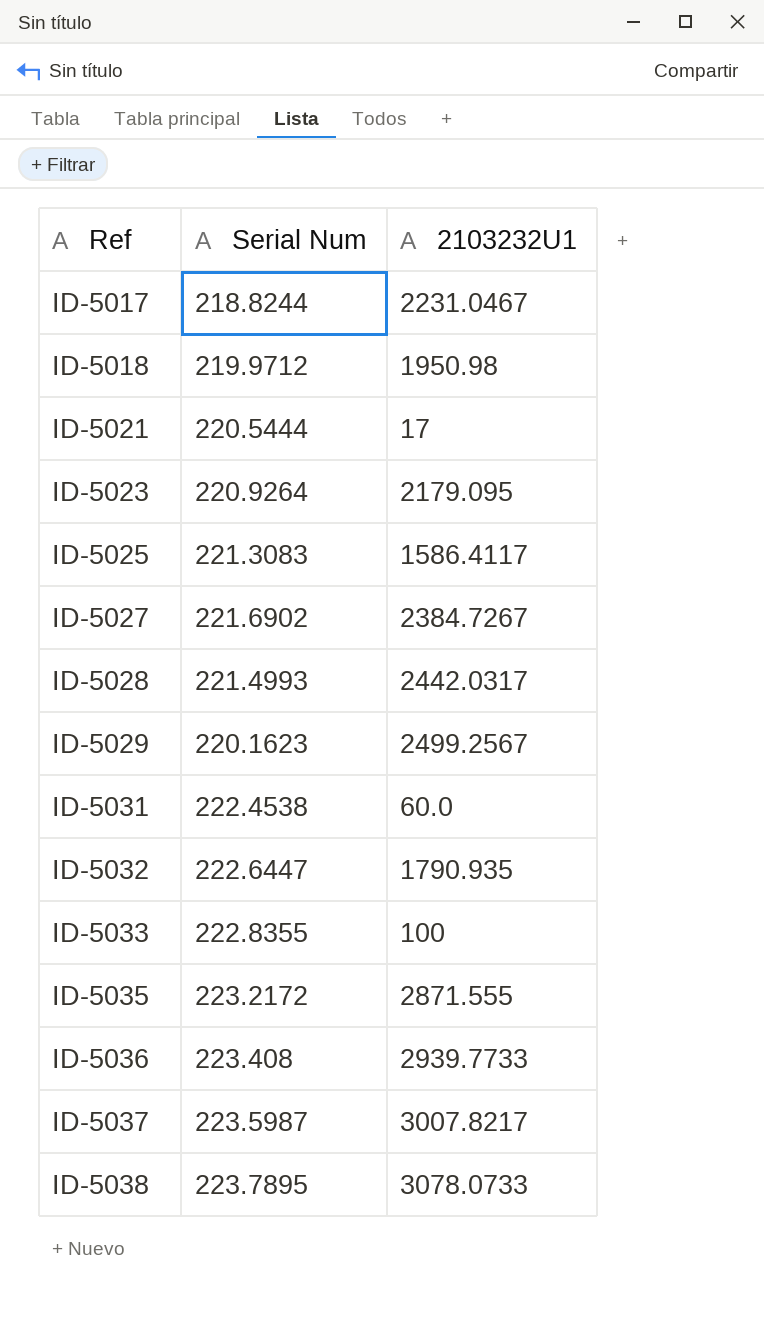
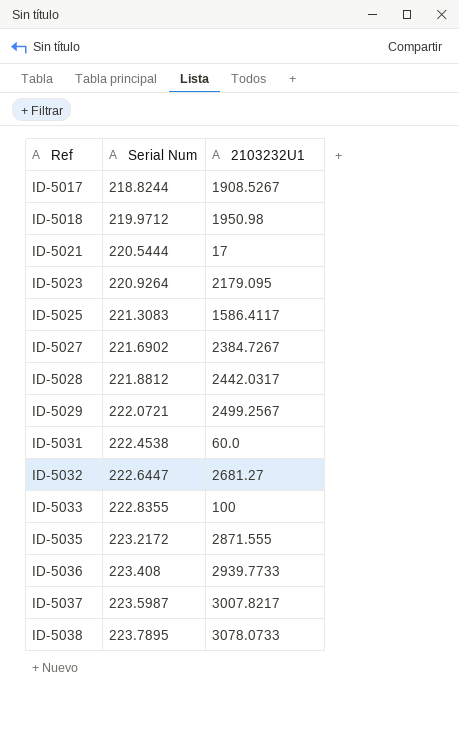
ID-5017 | 2103232U1: 2231.0467 -> 1908.5267
ID-5028 | Serial Num: 221.4993 -> 221.8812
ID-5029 | Serial Num: 220.1623 -> 222.0721
ID-5032 | 2103232U1: 1790.935 -> 2681.27

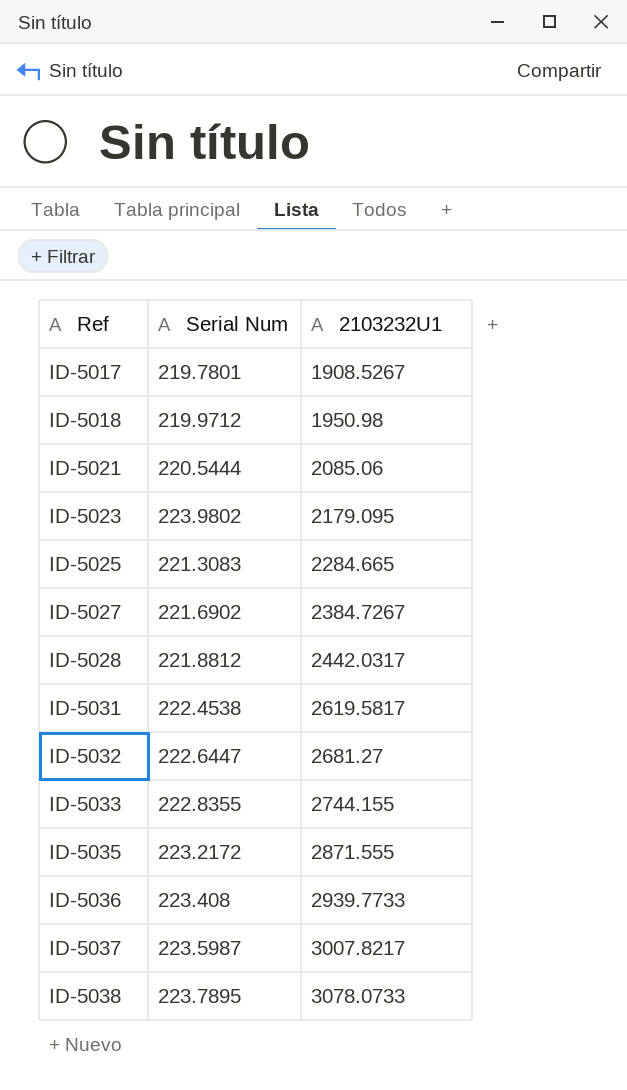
row ID-5029: 222.0721 | 2499.2567 -> none
ID-5017 | Serial Num: 218.8244 -> 219.7801
ID-5021 | 2103232U1: 17 -> 2085.06
ID-5023 | Serial Num: 220.9264 -> 223.9802
ID-5025 | 2103232U1: 1586.4117 -> 2284.665
ID-5031 | 2103232U1: 60.0 -> 2619.5817
ID-5033 | 2103232U1: 100 -> 2744.155

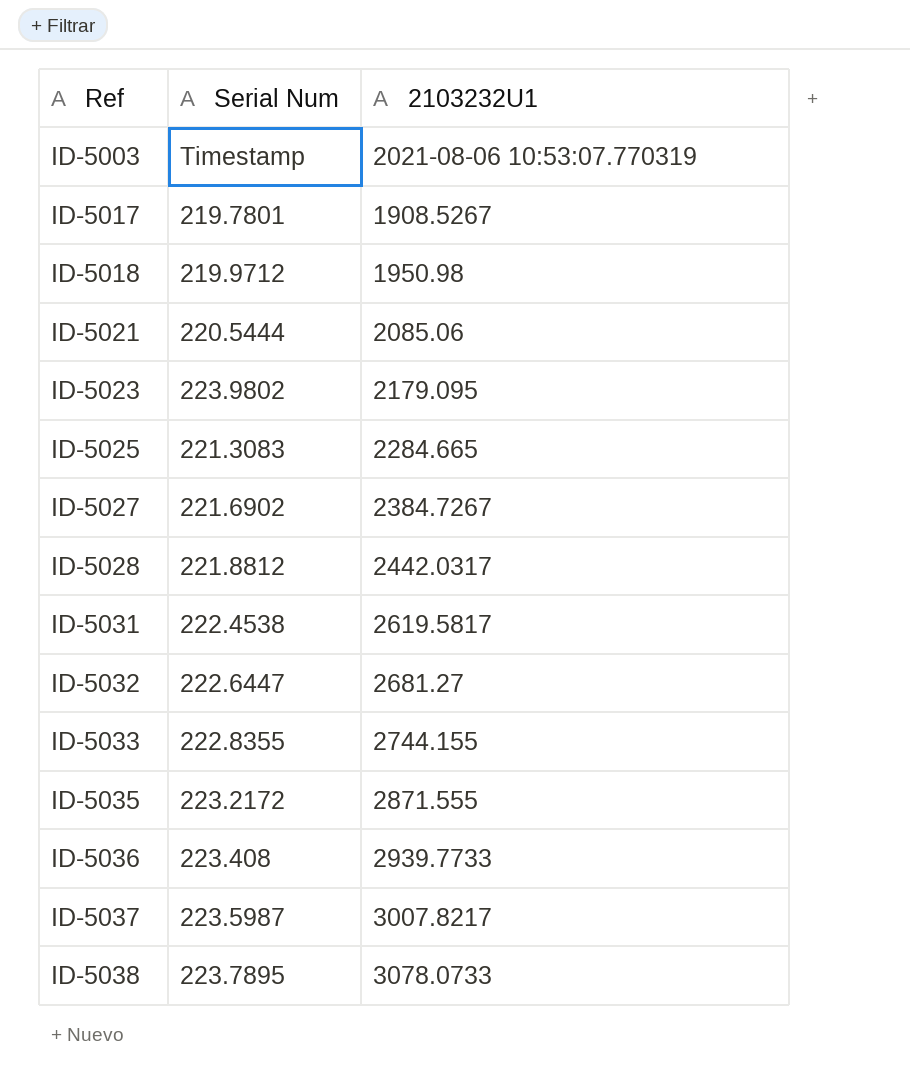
row ID-5003: none -> Timestamp | 2021-08-06 10:53:07.770319

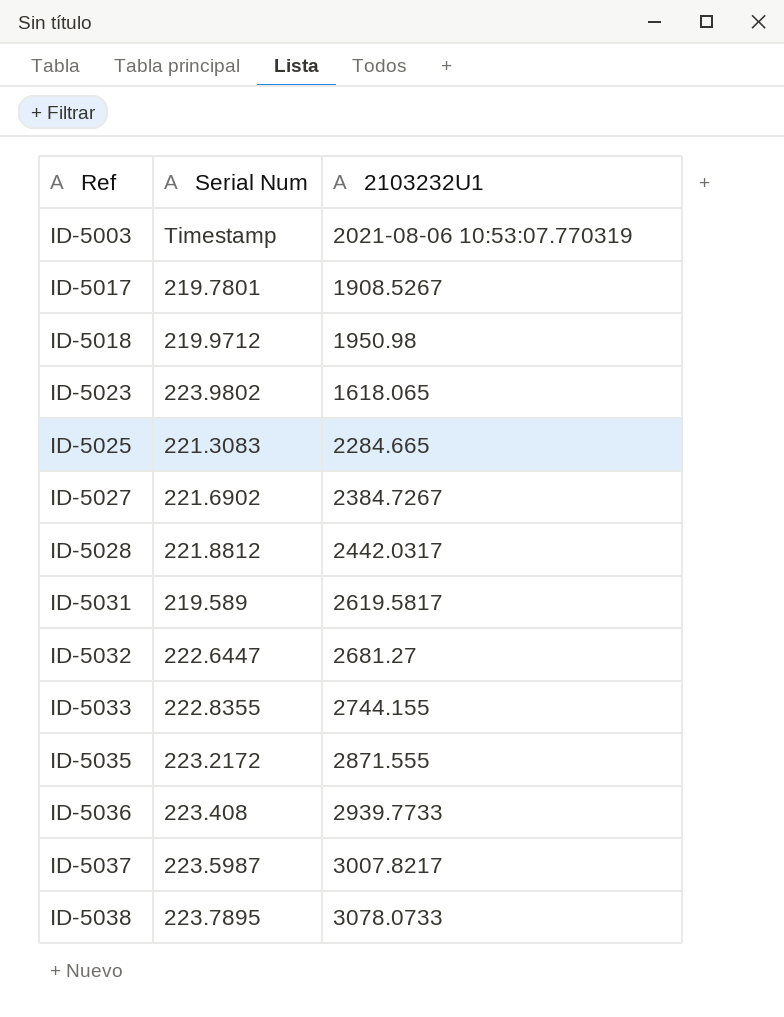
row ID-5021: 220.5444 | 2085.06 -> none
ID-5023 | 2103232U1: 2179.095 -> 1618.065
ID-5031 | Serial Num: 222.4538 -> 219.589

